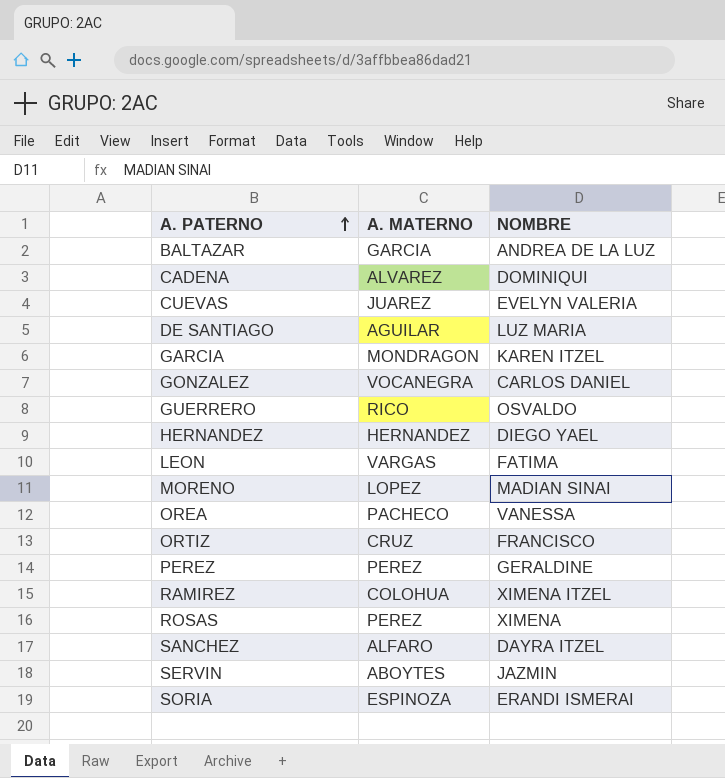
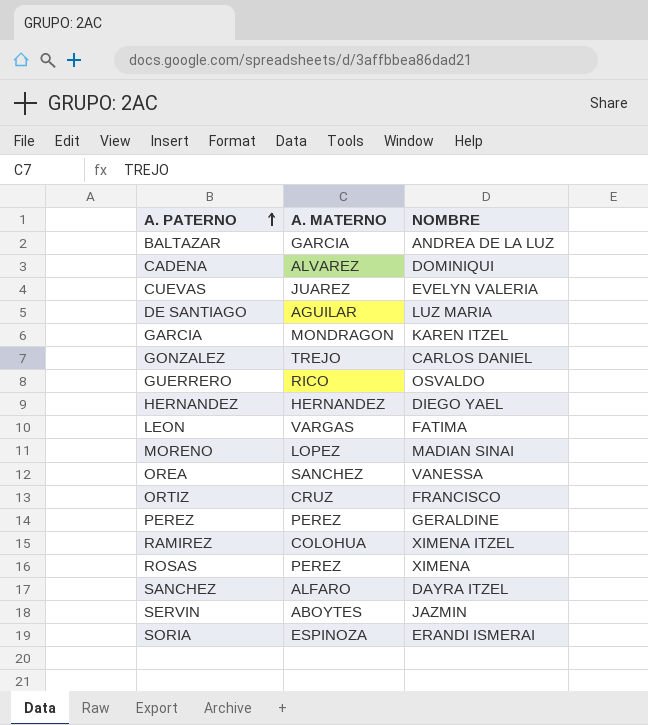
GONZALEZ | A. MATERNO: VOCANEGRA -> TREJO
OREA | A. MATERNO: PACHECO -> SANCHEZ

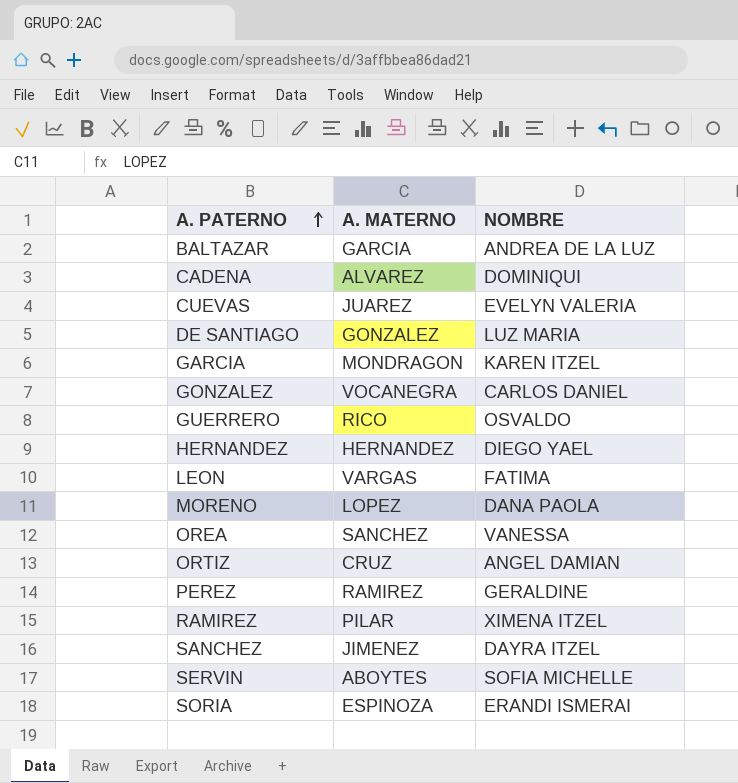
row ROSAS: PEREZ | XIMENA -> none
DE SANTIAGO | A. MATERNO: AGUILAR -> GONZALEZ
GONZALEZ | A. MATERNO: TREJO -> VOCANEGRA
MORENO | NOMBRE: MADIAN SINAI -> DANA PAOLA
ORTIZ | NOMBRE: FRANCISCO -> ANGEL DAMIAN
PEREZ | A. MATERNO: PEREZ -> RAMIREZ
RAMIREZ | A. MATERNO: COLOHUA -> PILAR
SANCHEZ | A. MATERNO: ALFARO -> JIMENEZ
SERVIN | NOMBRE: JAZMIN -> SOFIA MICHELLE

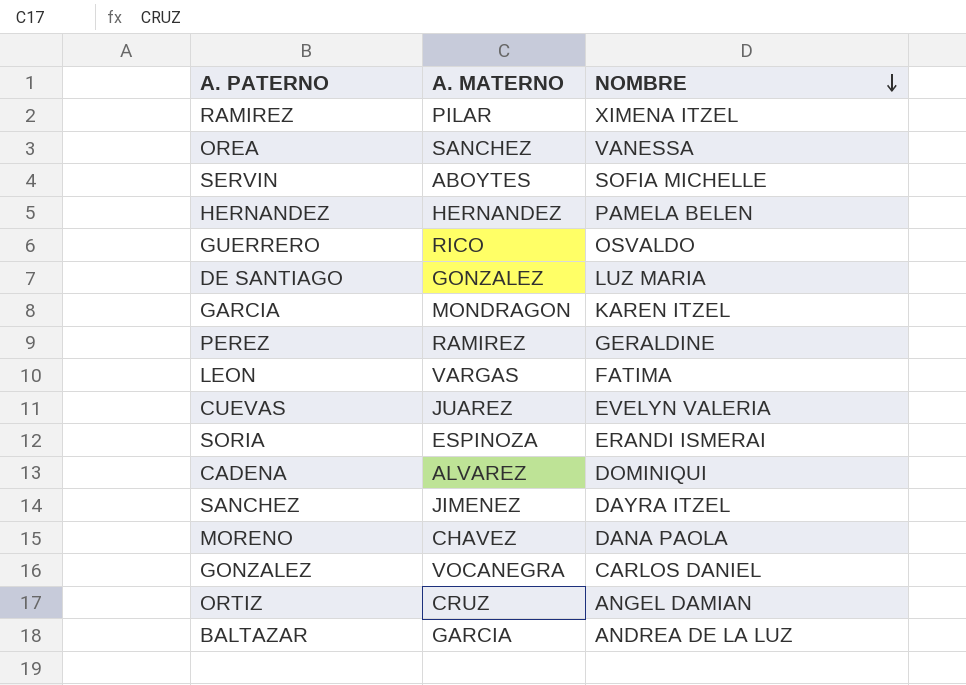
row order: A. PATERNO ascending -> NOMBRE descending
HERNANDEZ | NOMBRE: DIEGO YAEL -> PAMELA BELEN
MORENO | A. MATERNO: LOPEZ -> CHAVEZ

